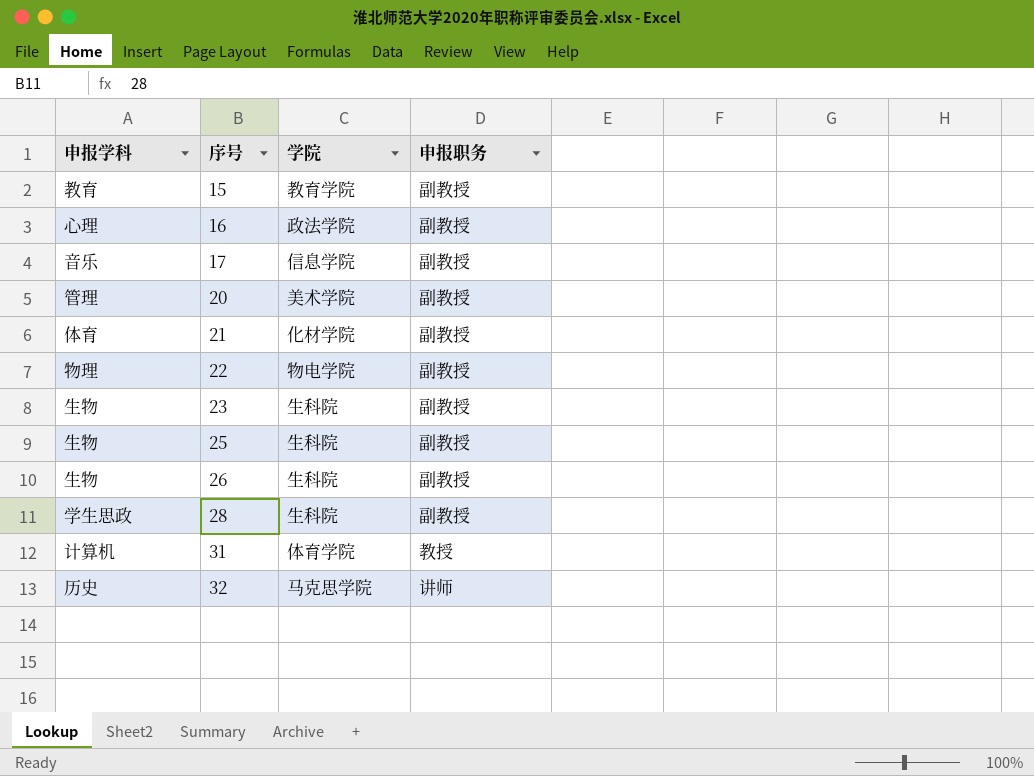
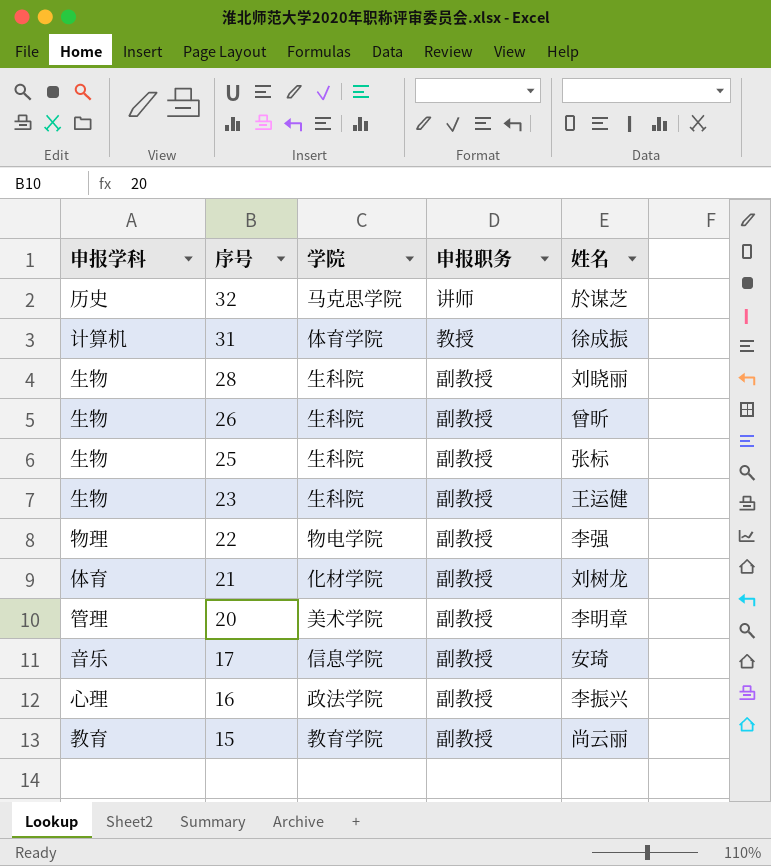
row order: 序号 ascending -> 序号 descending
column 姓名 | position: none -> 5
28 | 申报学科: 学生思政 -> 生物

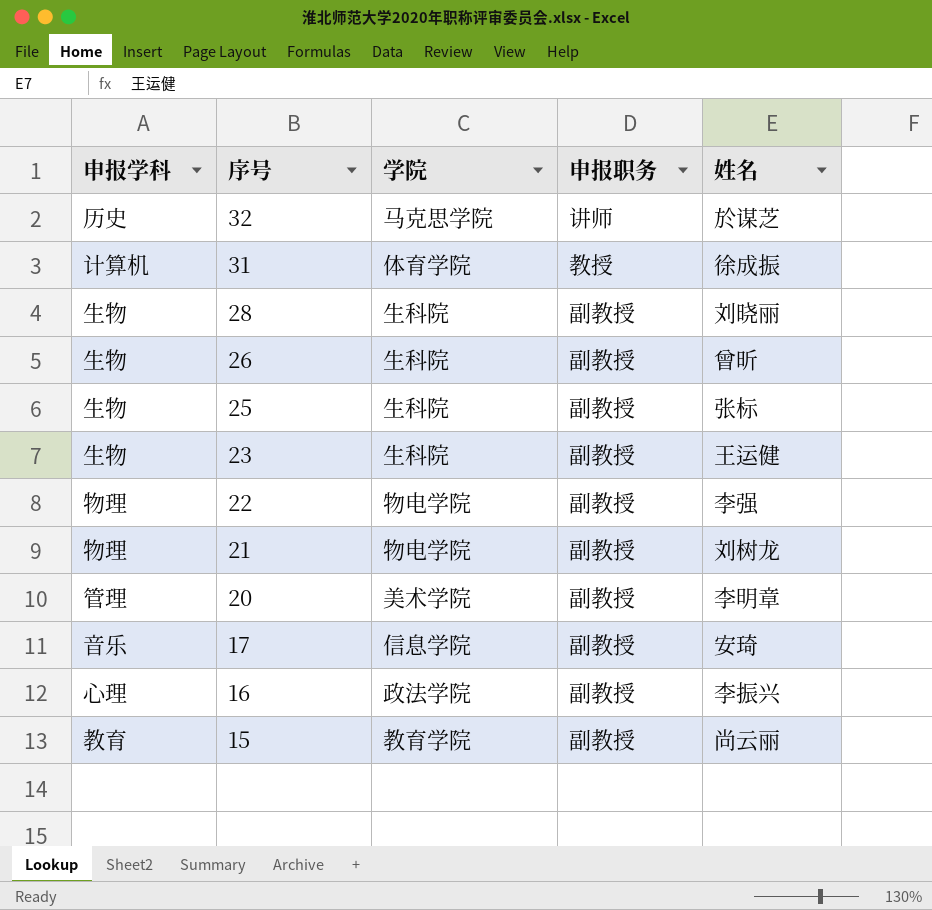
21 | 申报学科: 体育 -> 物理
21 | 学院: 化材学院 -> 物电学院

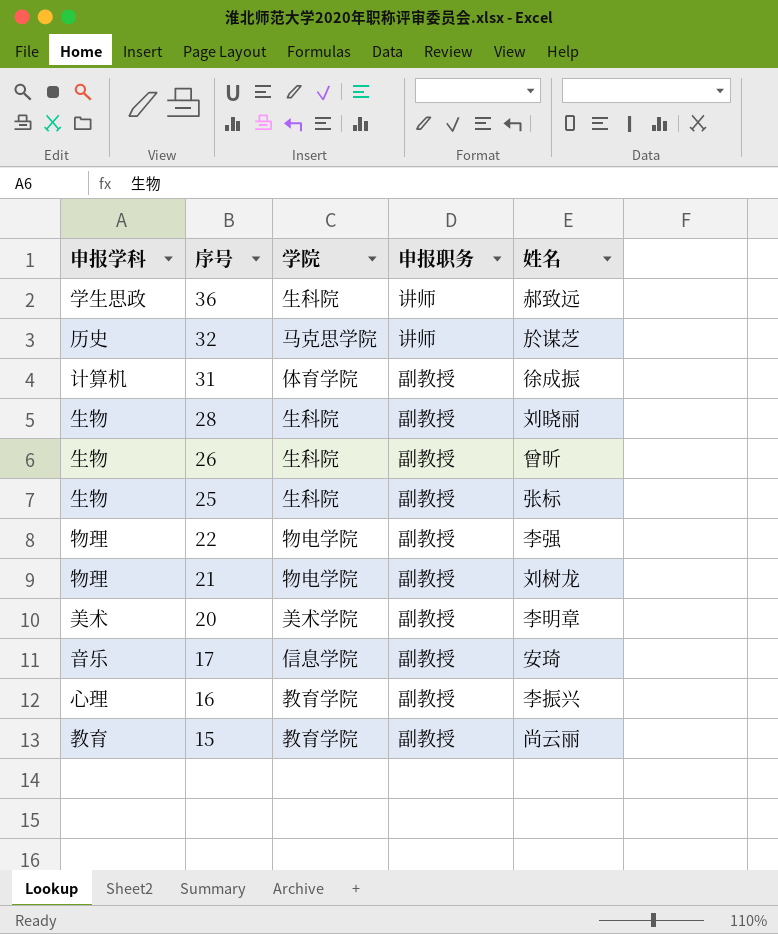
row 23: 生物 | 生科院 | 副教授 | 王运健 -> none
row 36: none -> 学生思政 | 生科院 | 讲师 | 郝致远
31 | 申报职务: 教授 -> 副教授
20 | 申报学科: 管理 -> 美术
16 | 学院: 政法学院 -> 教育学院

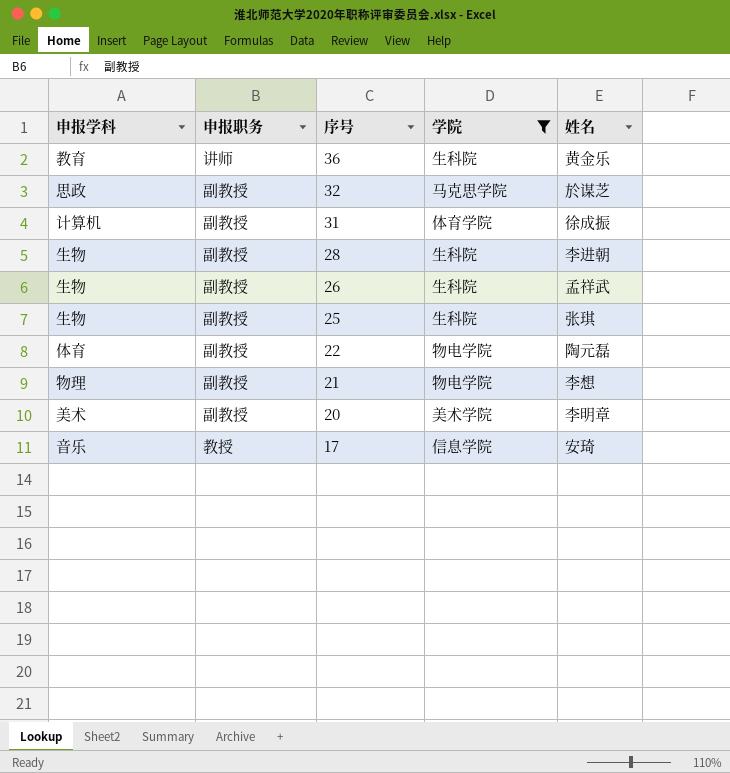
filter: none -> 学院 != 教育学院
column 申报职务 | position: 4 -> 2
36 | 申报学科: 学生思政 -> 教育
36 | 姓名: 郝致远 -> 黄金乐
32 | 申报学科: 历史 -> 思政
32 | 申报职务: 讲师 -> 副教授
28 | 姓名: 刘晓丽 -> 李进朝
26 | 姓名: 曾昕 -> 孟祥武
25 | 姓名: 张标 -> 张琪
22 | 申报学科: 物理 -> 体育
22 | 姓名: 李强 -> 陶元磊
21 | 姓名: 刘树龙 -> 李想
17 | 申报职务: 副教授 -> 教授

